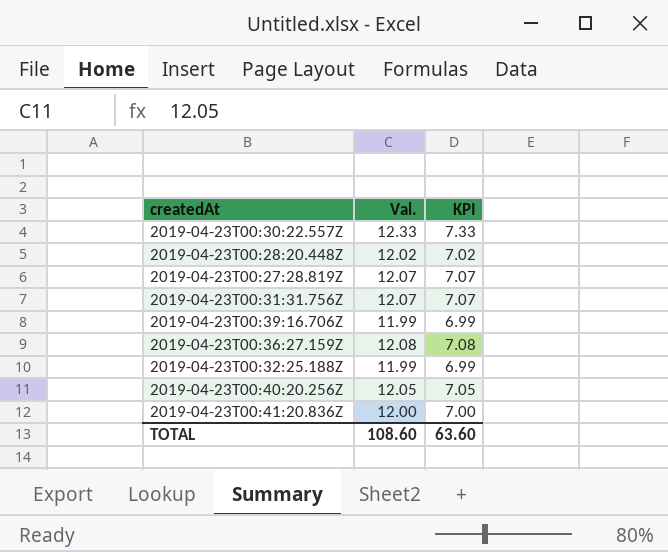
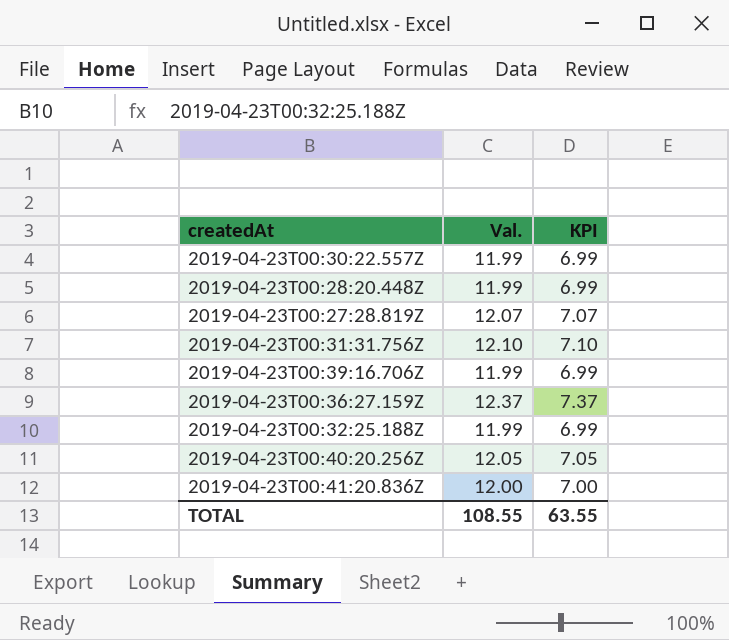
2019-04-23T00:30:22.557Z | Val.: 12.33 -> 11.99
2019-04-23T00:30:22.557Z | KPI: 7.33 -> 6.99
2019-04-23T00:28:20.448Z | Val.: 12.02 -> 11.99
2019-04-23T00:28:20.448Z | KPI: 7.02 -> 6.99
2019-04-23T00:31:31.756Z | Val.: 12.07 -> 12.10
2019-04-23T00:31:31.756Z | KPI: 7.07 -> 7.10
2019-04-23T00:36:27.159Z | Val.: 12.08 -> 12.37
2019-04-23T00:36:27.159Z | KPI: 7.08 -> 7.37
TOTAL | Val.: 108.60 -> 108.55
TOTAL | KPI: 63.60 -> 63.55

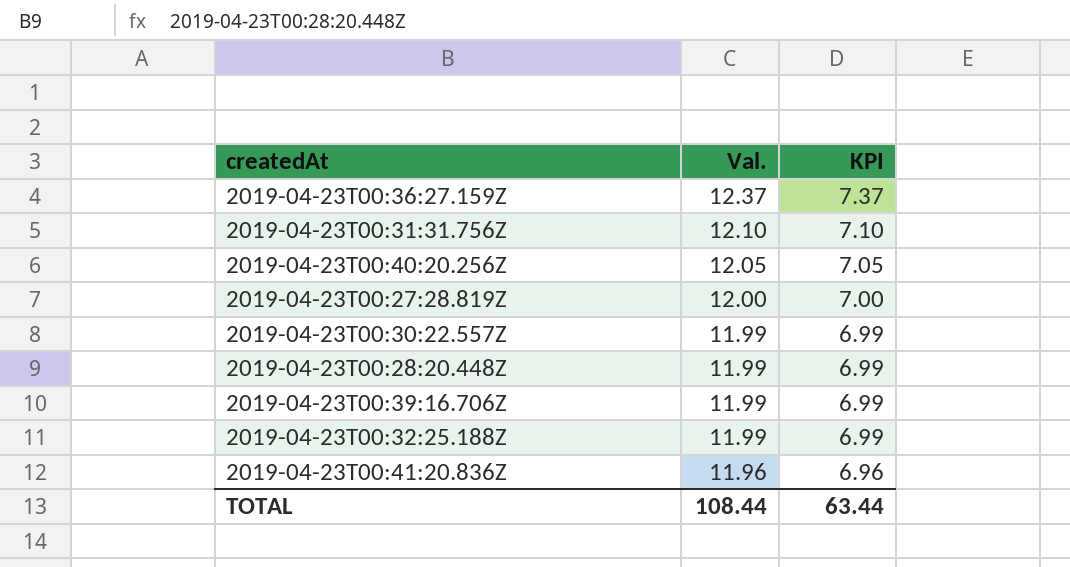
row order: none -> Val. descending
2019-04-23T00:27:28.819Z | Val.: 12.07 -> 12.00
2019-04-23T00:27:28.819Z | KPI: 7.07 -> 7.00
2019-04-23T00:41:20.836Z | Val.: 12.00 -> 11.96
2019-04-23T00:41:20.836Z | KPI: 7.00 -> 6.96
TOTAL | Val.: 108.55 -> 108.44
TOTAL | KPI: 63.55 -> 63.44

